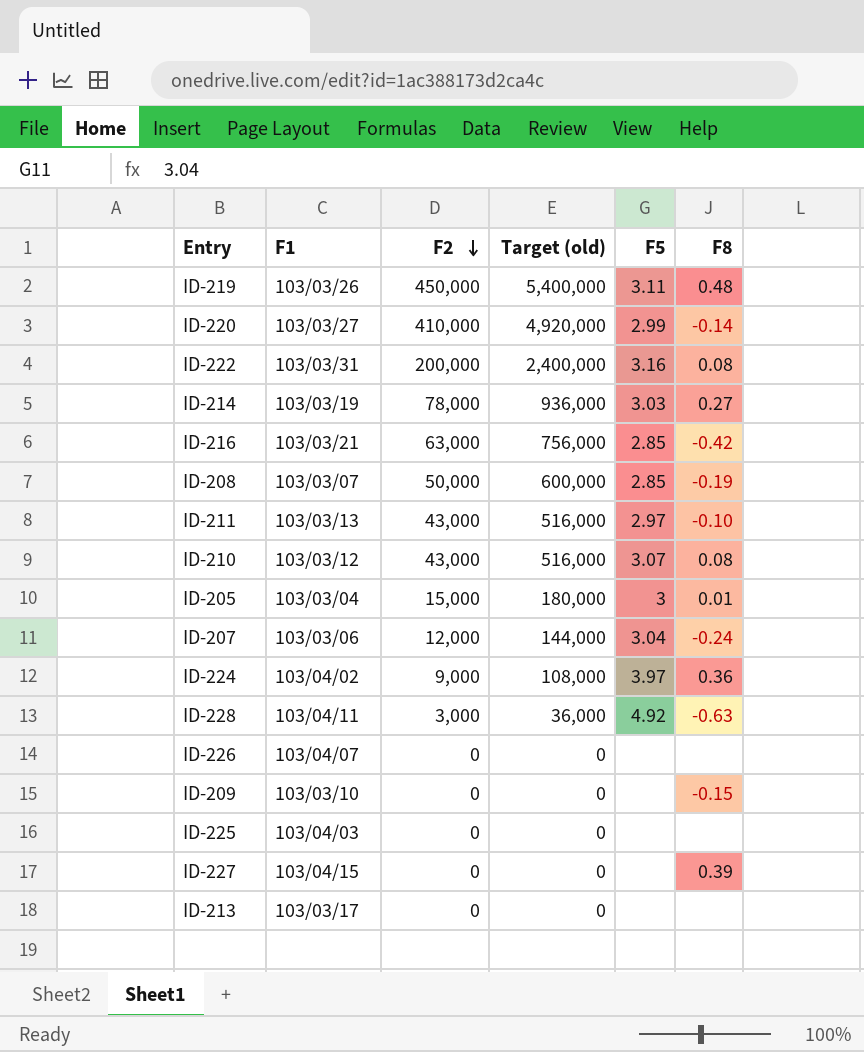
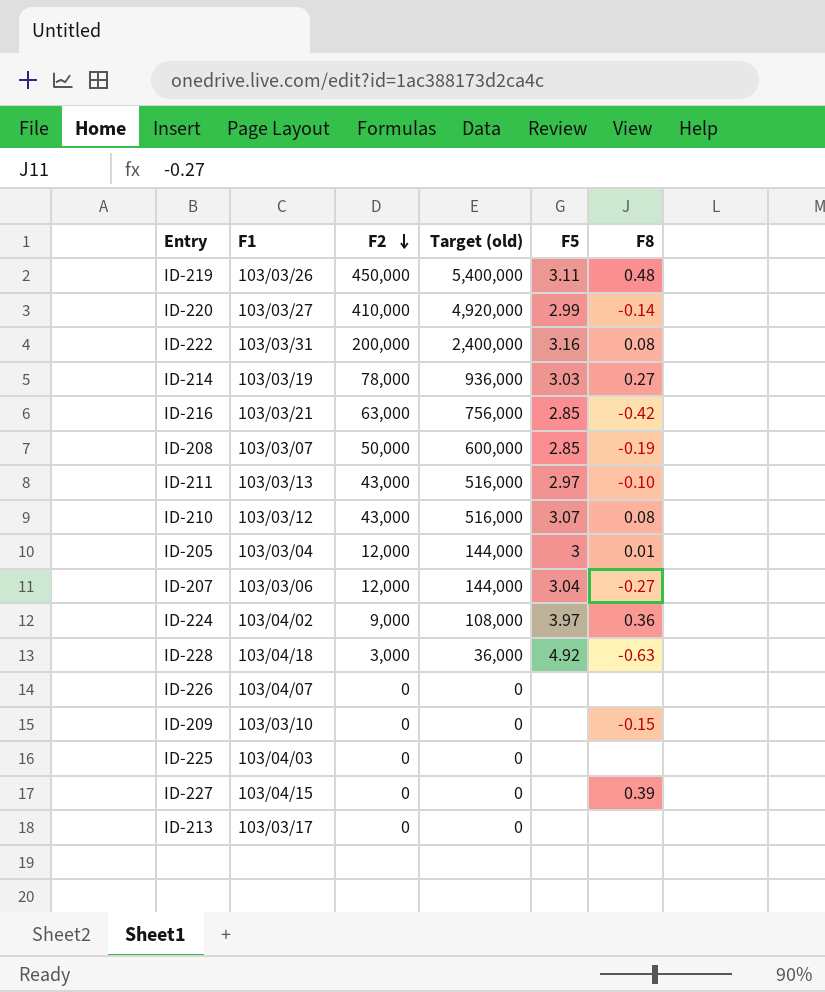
ID-205 | F2: 15,000 -> 12,000
ID-205 | Target (old): 180,000 -> 144,000
ID-207 | F8: -0.24 -> -0.27
ID-228 | F1: 103/04/11 -> 103/04/18

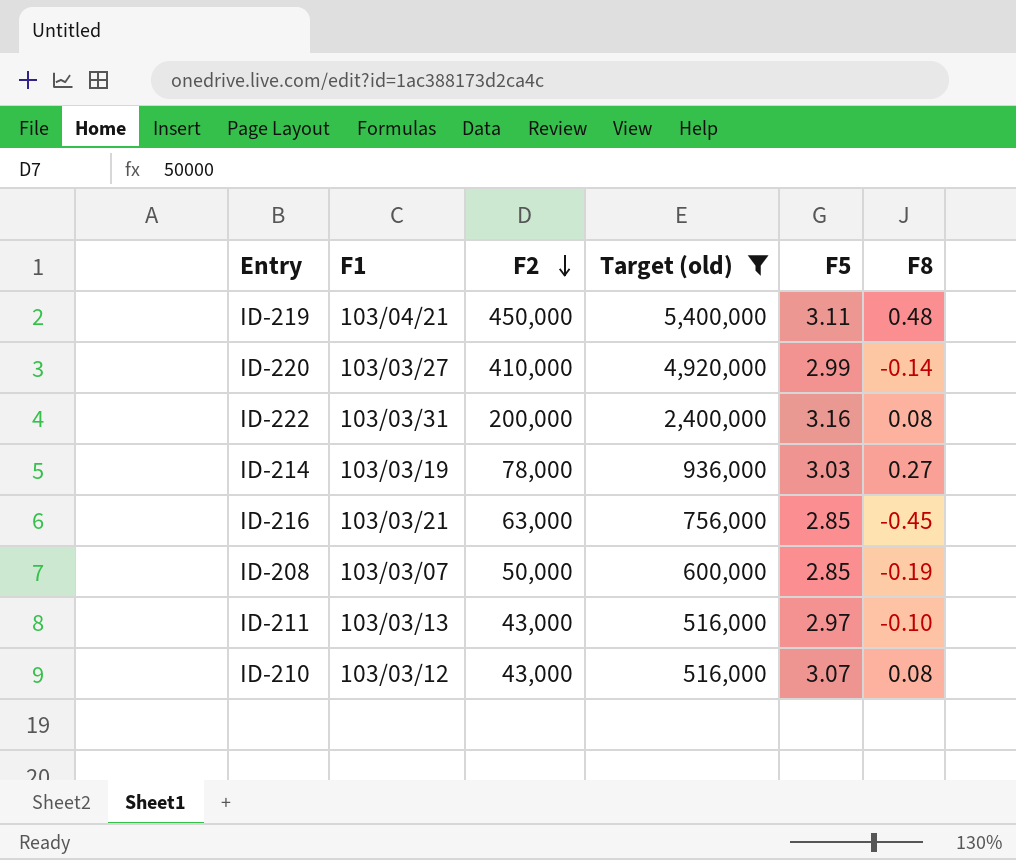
filter: none -> Target (old) >= 516,000
ID-219 | F1: 103/03/26 -> 103/04/21
ID-216 | F8: -0.42 -> -0.45

